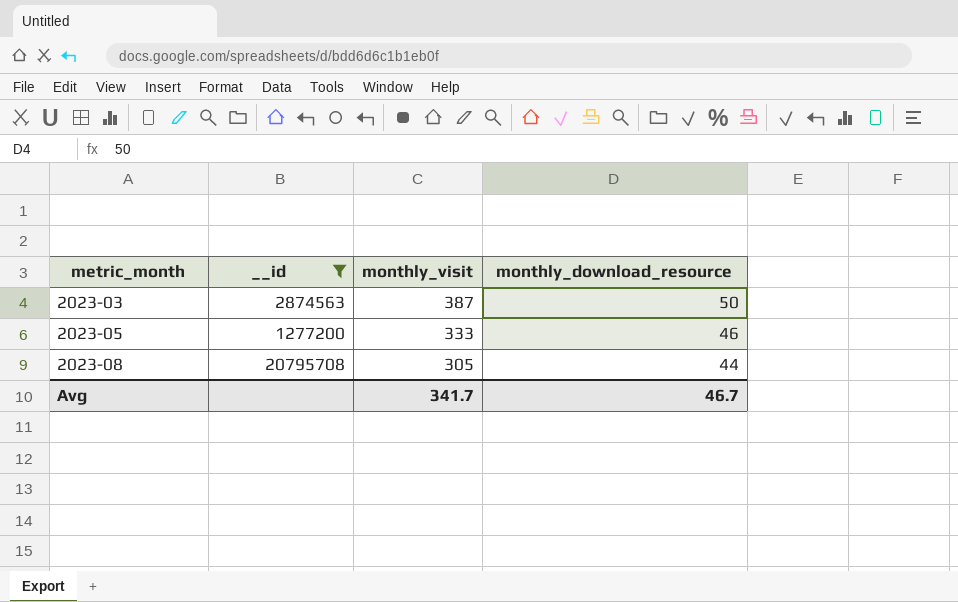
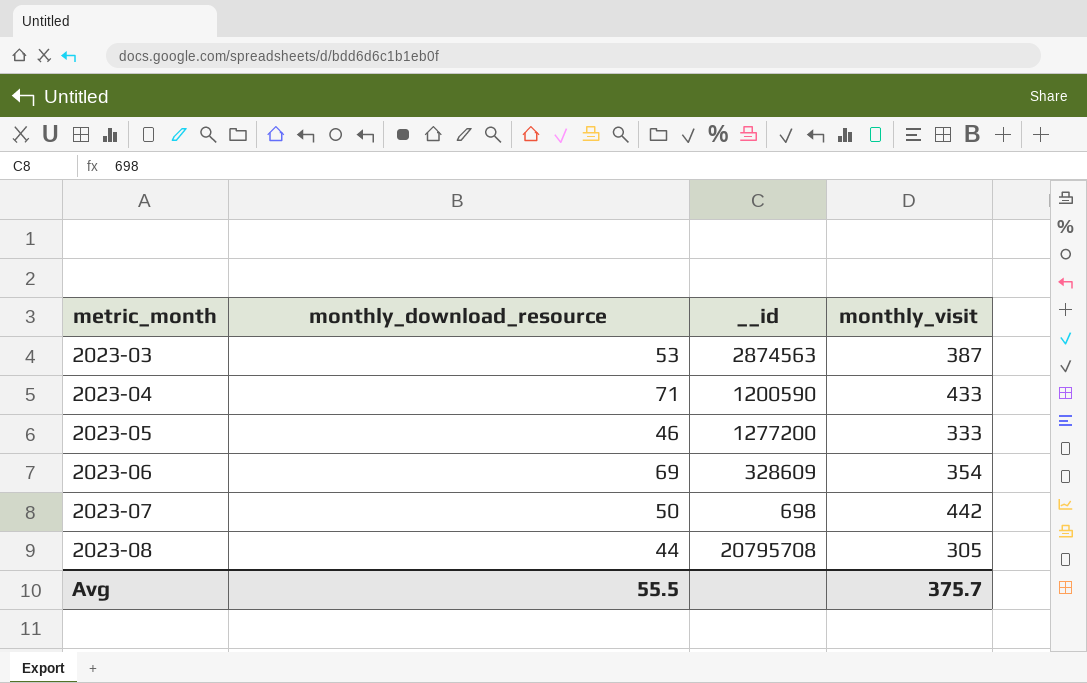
filter: __id >= 1277200 -> none
column monthly_download_resource | position: 4 -> 2
2023-03 | monthly_download_resource: 50 -> 53
Avg | monthly_download_resource: 46.7 -> 55.5
Avg | monthly_visit: 341.7 -> 375.7

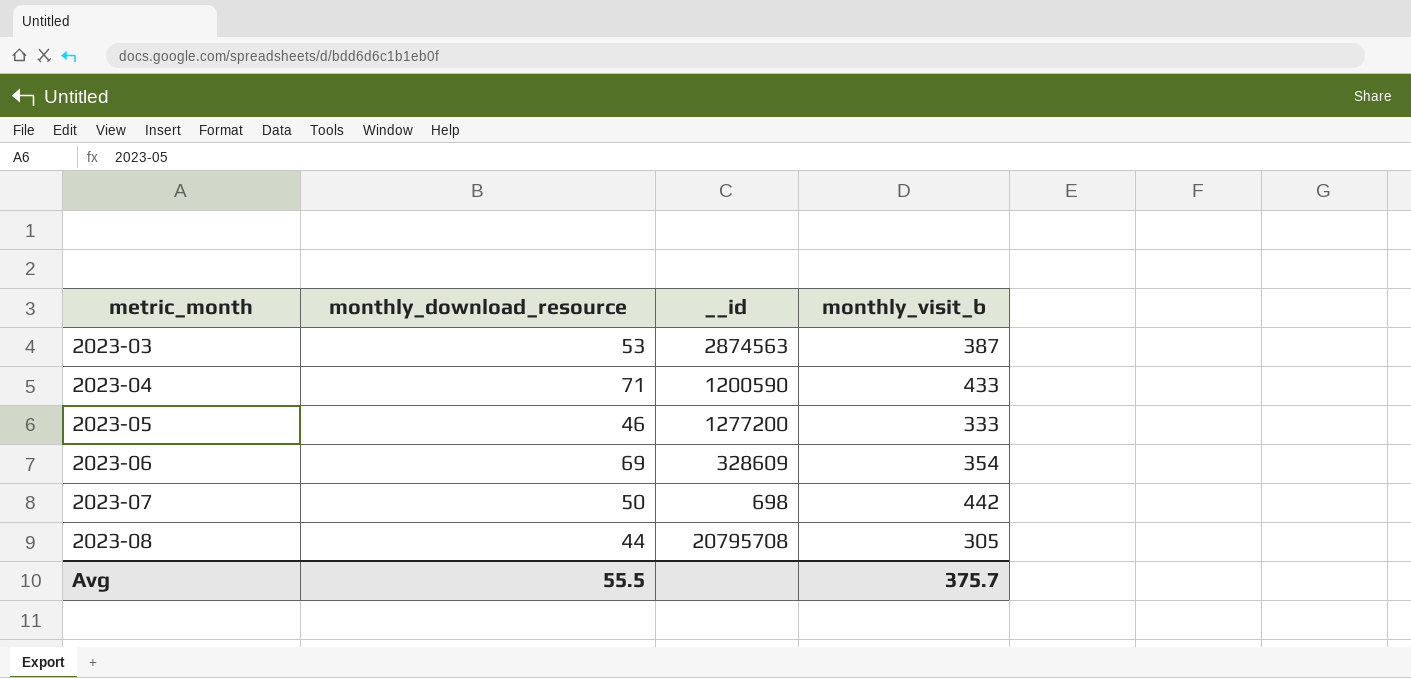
column name: monthly_visit -> monthly_visit_b

